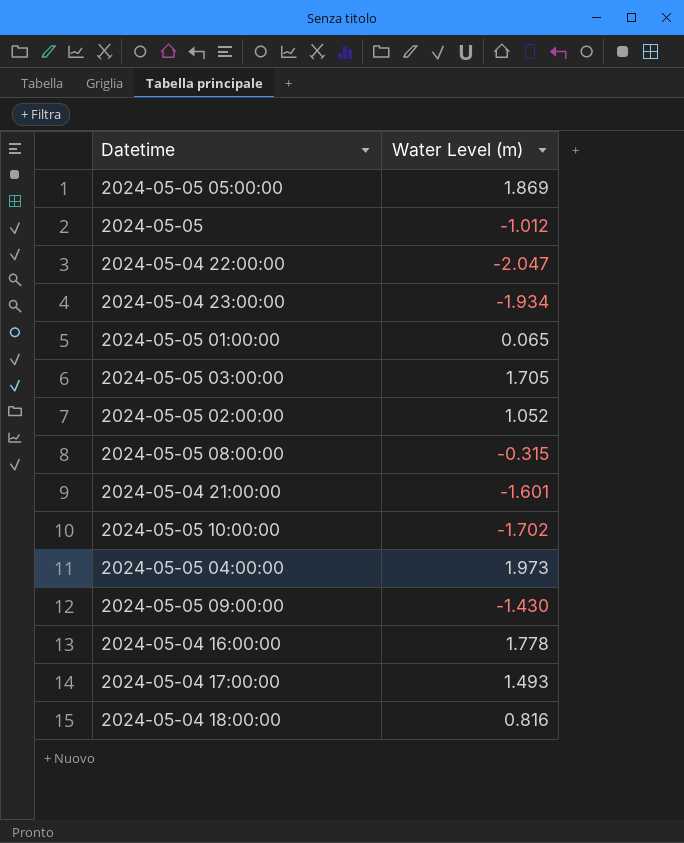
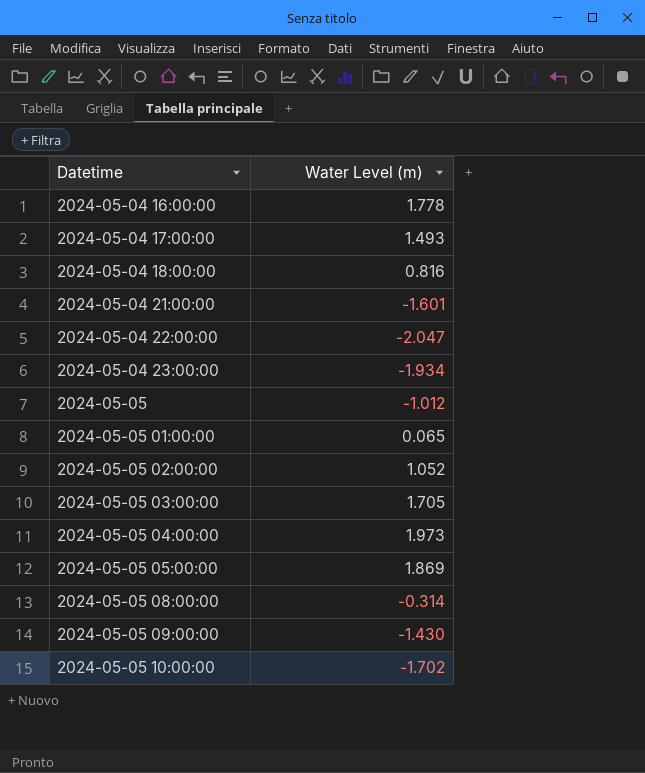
row order: none -> Datetime ascending
2024-05-05 08:00:00 | Water Level (m): -0.315 -> -0.314

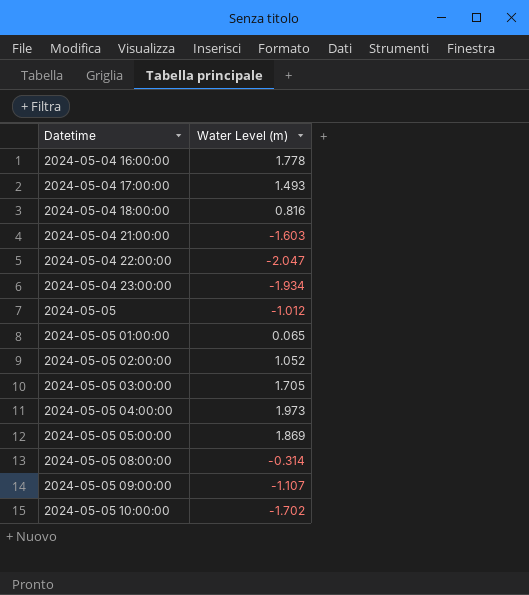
2024-05-04 21:00:00 | Water Level (m): -1.601 -> -1.603
2024-05-05 09:00:00 | Water Level (m): -1.430 -> -1.107

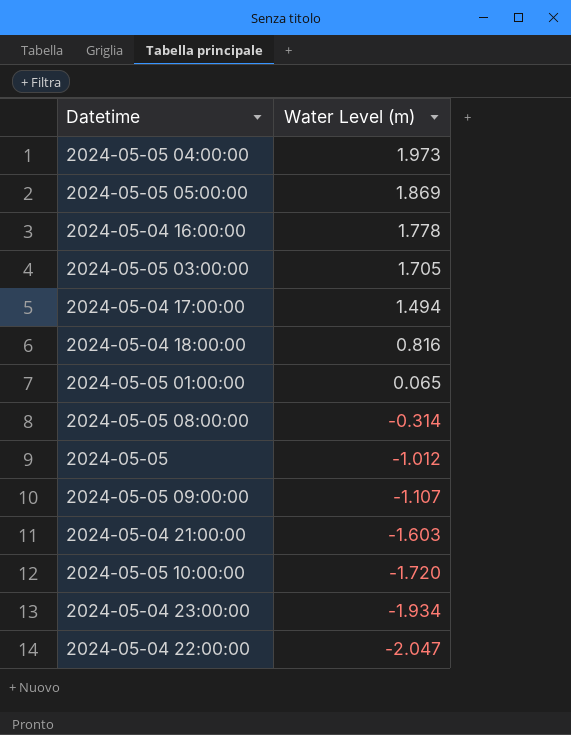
row order: Datetime ascending -> Water Level (m) descending
row 2024-05-05 02:00:00: 1.052 -> none
2024-05-04 17:00:00 | Water Level (m): 1.493 -> 1.494
2024-05-05 10:00:00 | Water Level (m): -1.702 -> -1.720

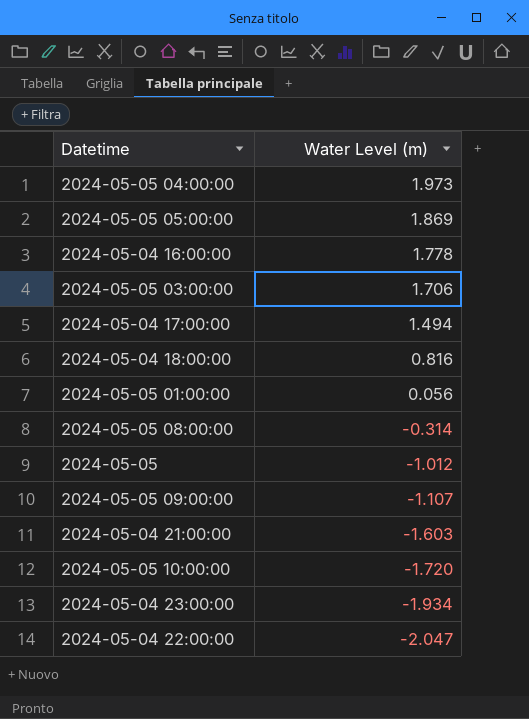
2024-05-05 03:00:00 | Water Level (m): 1.705 -> 1.706
2024-05-05 01:00:00 | Water Level (m): 0.065 -> 0.056

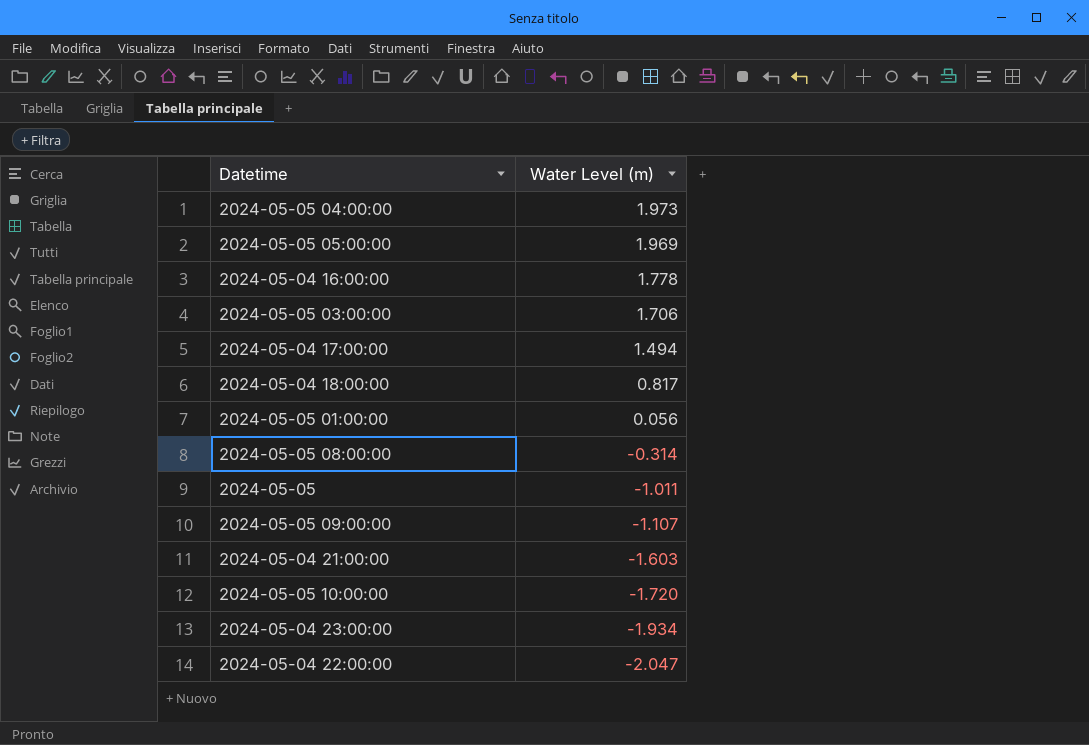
2024-05-05 05:00:00 | Water Level (m): 1.869 -> 1.969
2024-05-04 18:00:00 | Water Level (m): 0.816 -> 0.817
2024-05-05 | Water Level (m): -1.012 -> -1.011

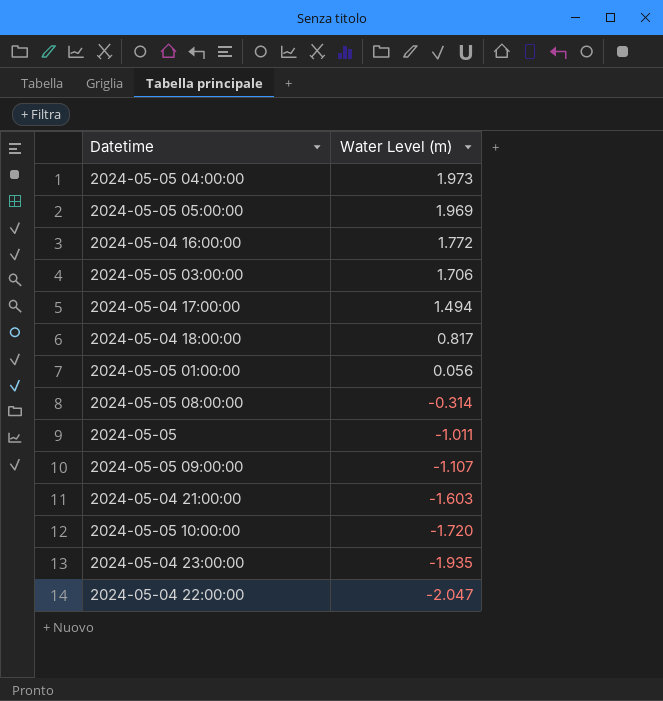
2024-05-04 16:00:00 | Water Level (m): 1.778 -> 1.772
2024-05-04 23:00:00 | Water Level (m): -1.934 -> -1.935

